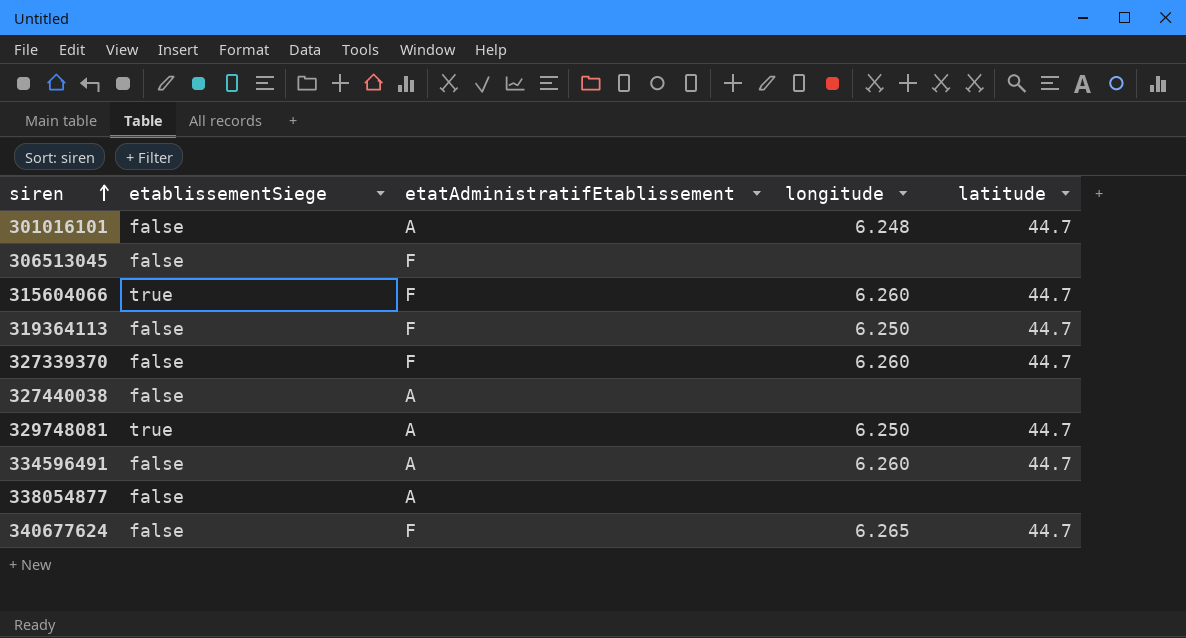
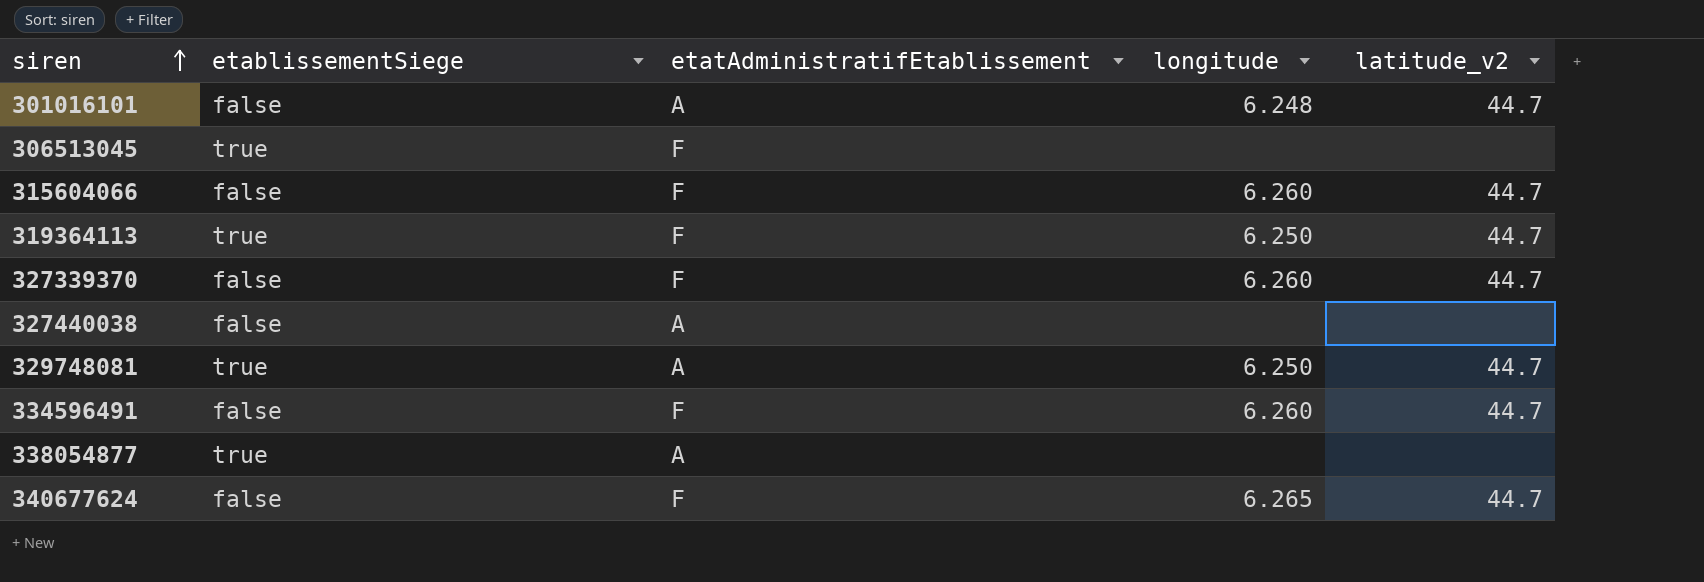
column name: latitude -> latitude_v2
306513045 | etablissementSiege: false -> true
315604066 | etablissementSiege: true -> false
319364113 | etablissementSiege: false -> true
334596491 | etatAdministratifEtablissement: A -> F
338054877 | etablissementSiege: false -> true

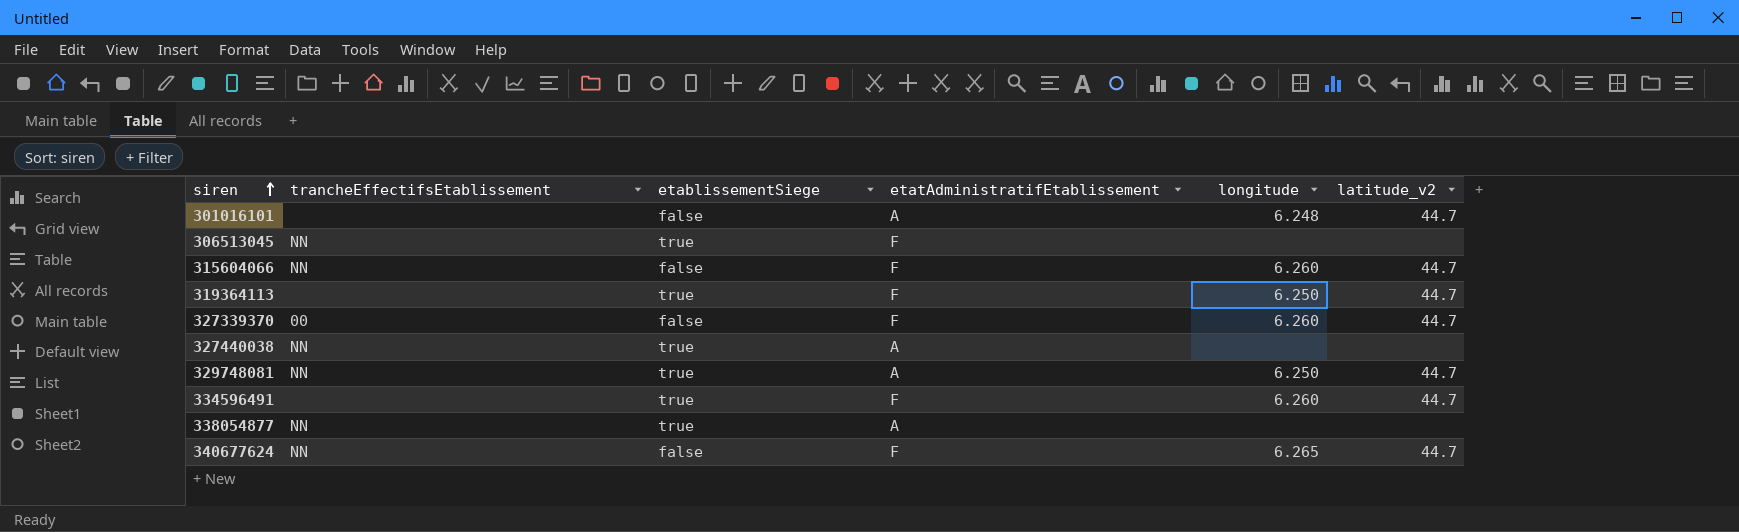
column trancheEffectifsEtablissement | position: none -> 2
327440038 | etablissementSiege: false -> true
334596491 | etablissementSiege: false -> true

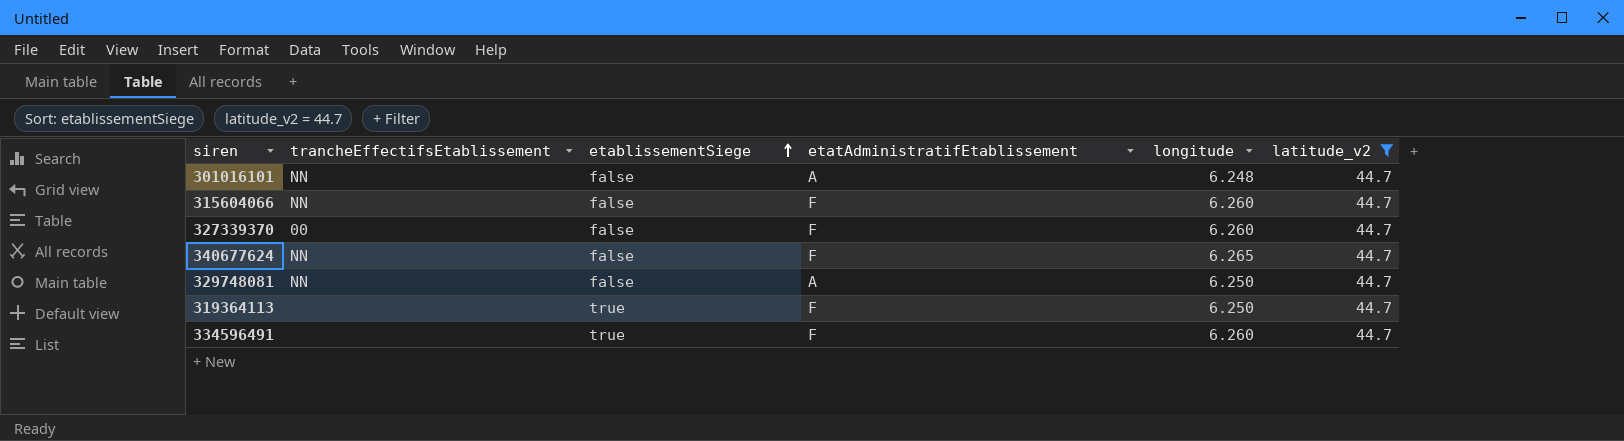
filter: none -> latitude_v2 = 44.7
row order: siren ascending -> etablissementSiege ascending
301016101 | trancheEffectifsEtablissement: none -> NN
329748081 | etablissementSiege: true -> false

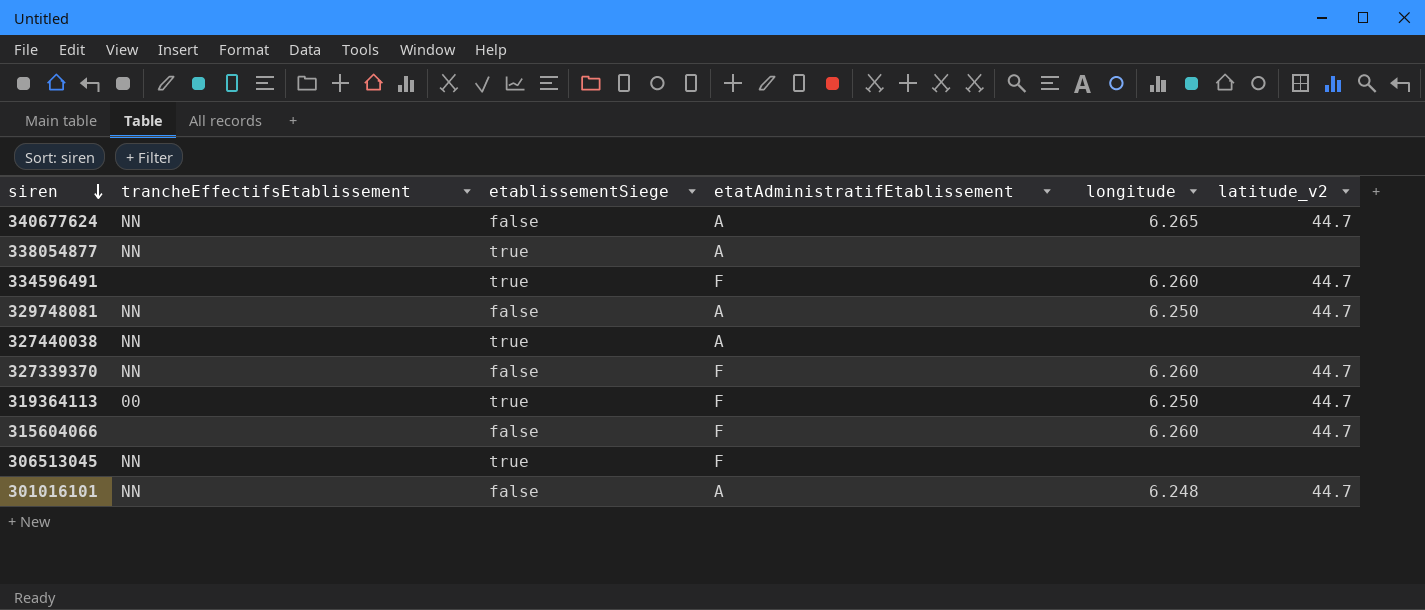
filter: latitude_v2 = 44.7 -> none
row order: etablissementSiege ascending -> siren descending
340677624 | etatAdministratifEtablissement: F -> A
327339370 | trancheEffectifsEtablissement: 00 -> NN
319364113 | trancheEffectifsEtablissement: none -> 00
315604066 | trancheEffectifsEtablissement: NN -> none

